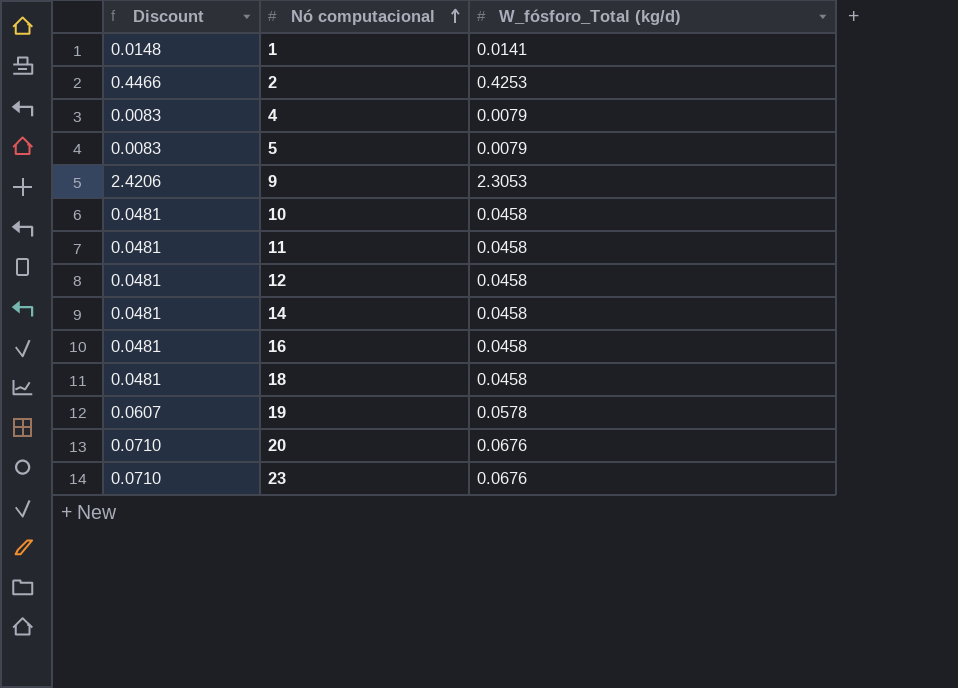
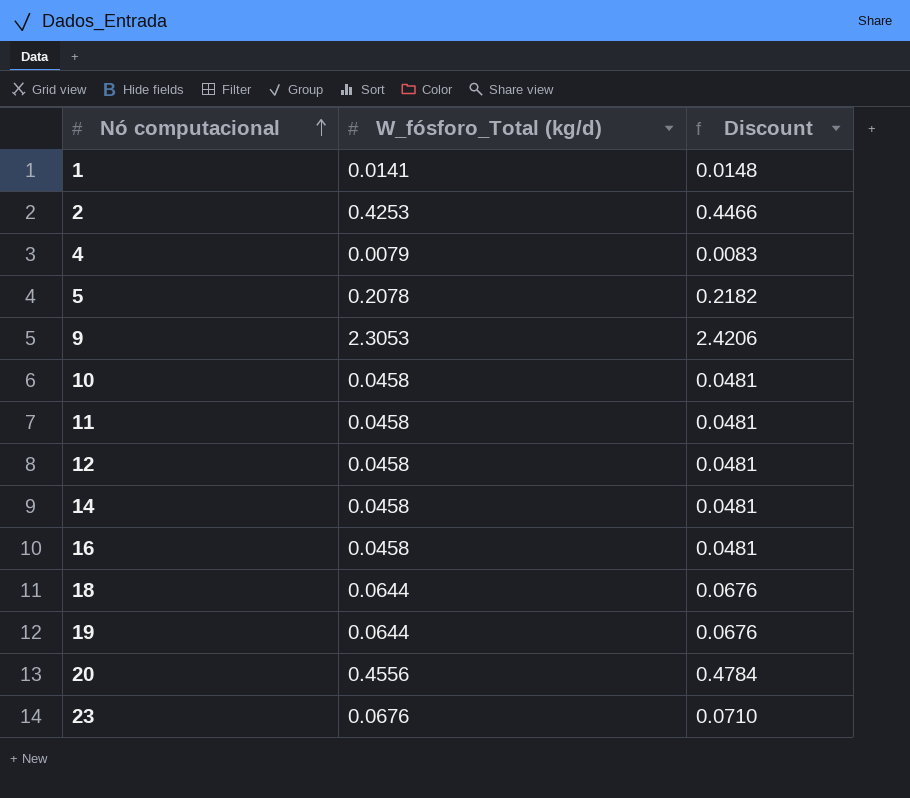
column Discount | position: 1 -> 3
5 | W_fósforo_Total (kg/d): 0.0079 -> 0.2078
5 | Discount: 0.0083 -> 0.2182
18 | W_fósforo_Total (kg/d): 0.0458 -> 0.0644
18 | Discount: 0.0481 -> 0.0676
19 | W_fósforo_Total (kg/d): 0.0578 -> 0.0644
19 | Discount: 0.0607 -> 0.0676
20 | W_fósforo_Total (kg/d): 0.0676 -> 0.4556
20 | Discount: 0.0710 -> 0.4784

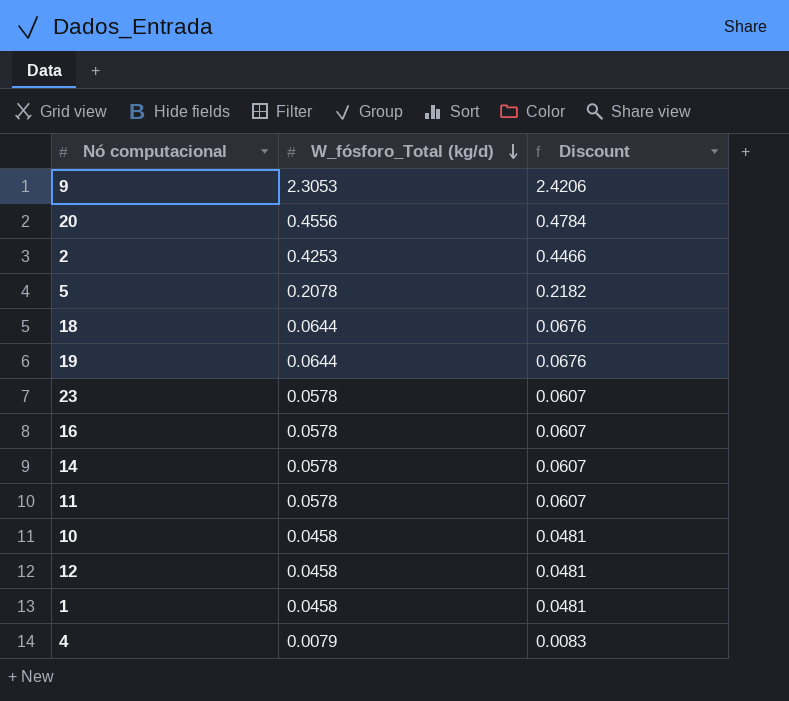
row order: Nó computacional ascending -> W_fósforo_Total (kg/d) descending
23 | W_fósforo_Total (kg/d): 0.0676 -> 0.0578
23 | Discount: 0.0710 -> 0.0607
16 | W_fósforo_Total (kg/d): 0.0458 -> 0.0578
16 | Discount: 0.0481 -> 0.0607
14 | W_fósforo_Total (kg/d): 0.0458 -> 0.0578
14 | Discount: 0.0481 -> 0.0607
11 | W_fósforo_Total (kg/d): 0.0458 -> 0.0578
11 | Discount: 0.0481 -> 0.0607
1 | W_fósforo_Total (kg/d): 0.0141 -> 0.0458
1 | Discount: 0.0148 -> 0.0481

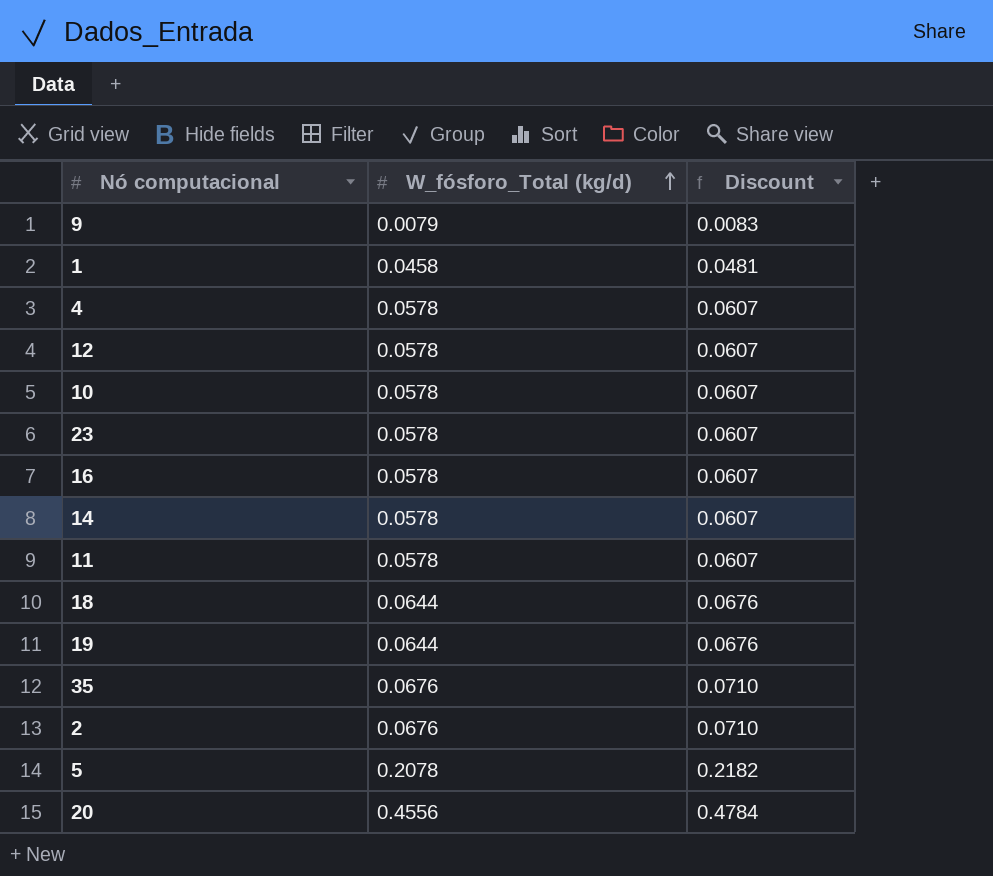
row order: W_fósforo_Total (kg/d) descending -> W_fósforo_Total (kg/d) ascending
9 | W_fósforo_Total (kg/d): 2.3053 -> 0.0079
9 | Discount: 2.4206 -> 0.0083
4 | W_fósforo_Total (kg/d): 0.0079 -> 0.0578
4 | Discount: 0.0083 -> 0.0607
12 | W_fósforo_Total (kg/d): 0.0458 -> 0.0578
12 | Discount: 0.0481 -> 0.0607
10 | W_fósforo_Total (kg/d): 0.0458 -> 0.0578
10 | Discount: 0.0481 -> 0.0607
row 35: none -> 0.0676 | 0.0710
2 | W_fósforo_Total (kg/d): 0.4253 -> 0.0676
2 | Discount: 0.4466 -> 0.0710

